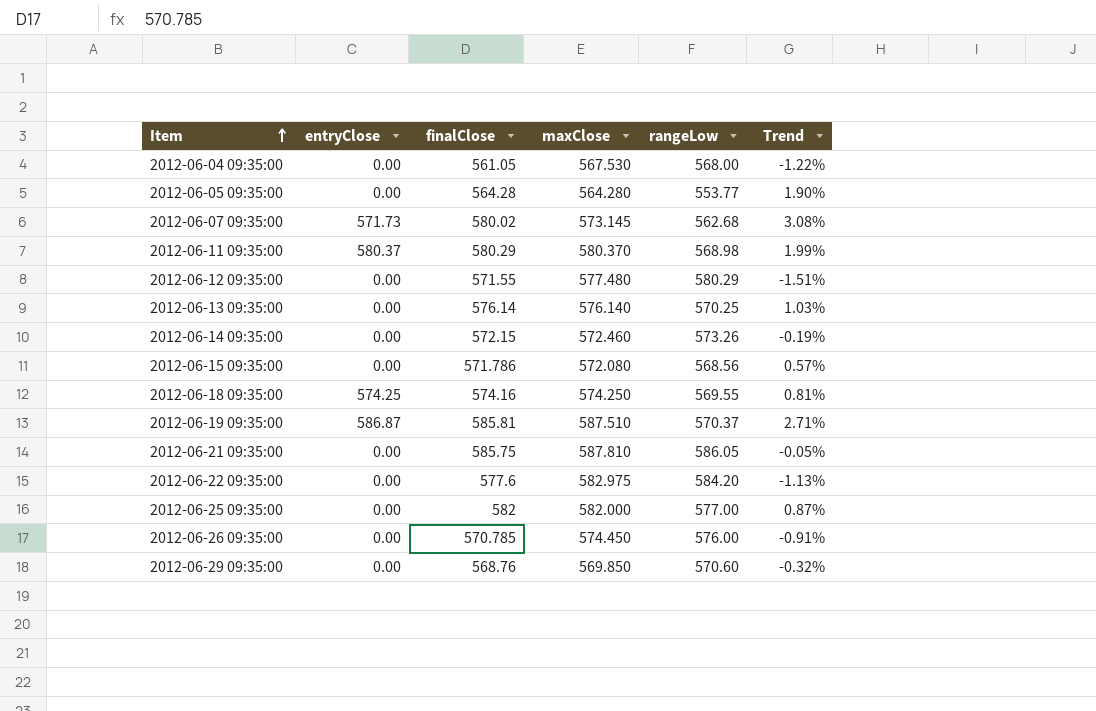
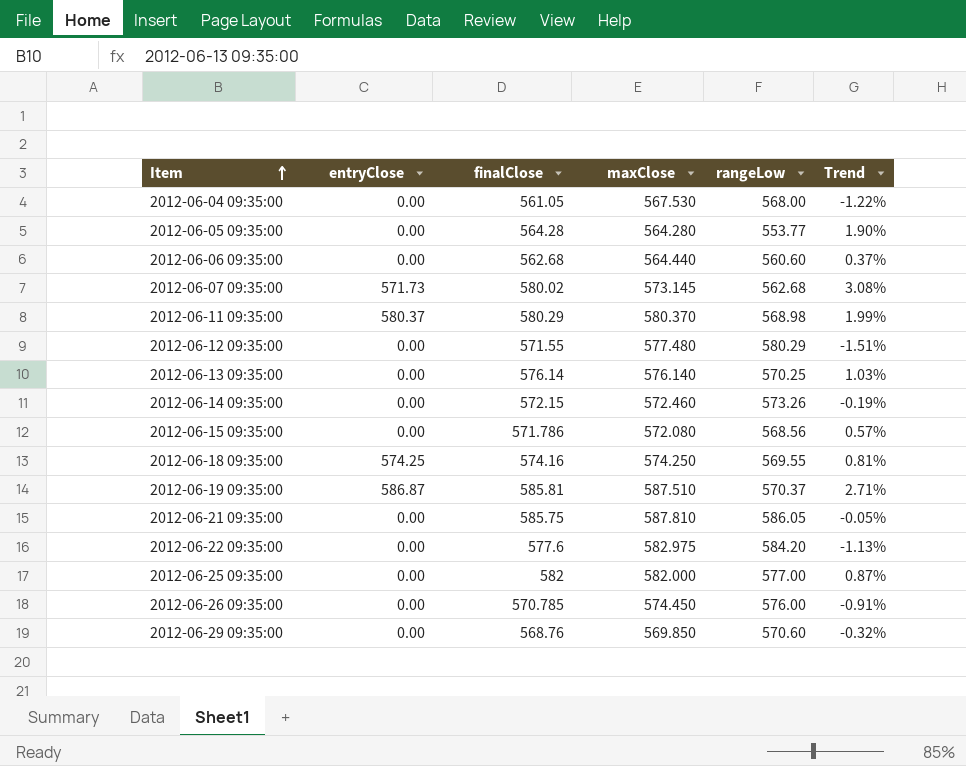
row 2012-06-06 09:35:00: none -> 0.00 | 562.68 | 564.440 | 560.60 | 0.37%

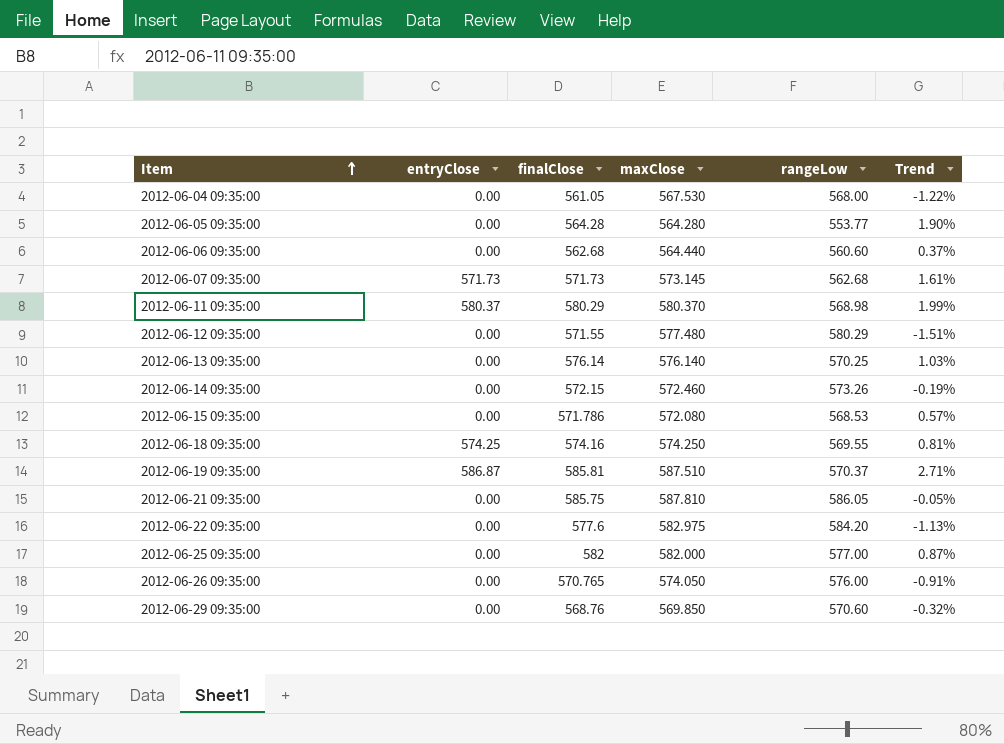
2012-06-07 09:35:00 | finalClose: 580.02 -> 571.73
2012-06-07 09:35:00 | Trend: 3.08% -> 1.61%
2012-06-15 09:35:00 | rangeLow: 568.56 -> 568.53
2012-06-26 09:35:00 | finalClose: 570.785 -> 570.765
2012-06-26 09:35:00 | maxClose: 574.450 -> 574.050

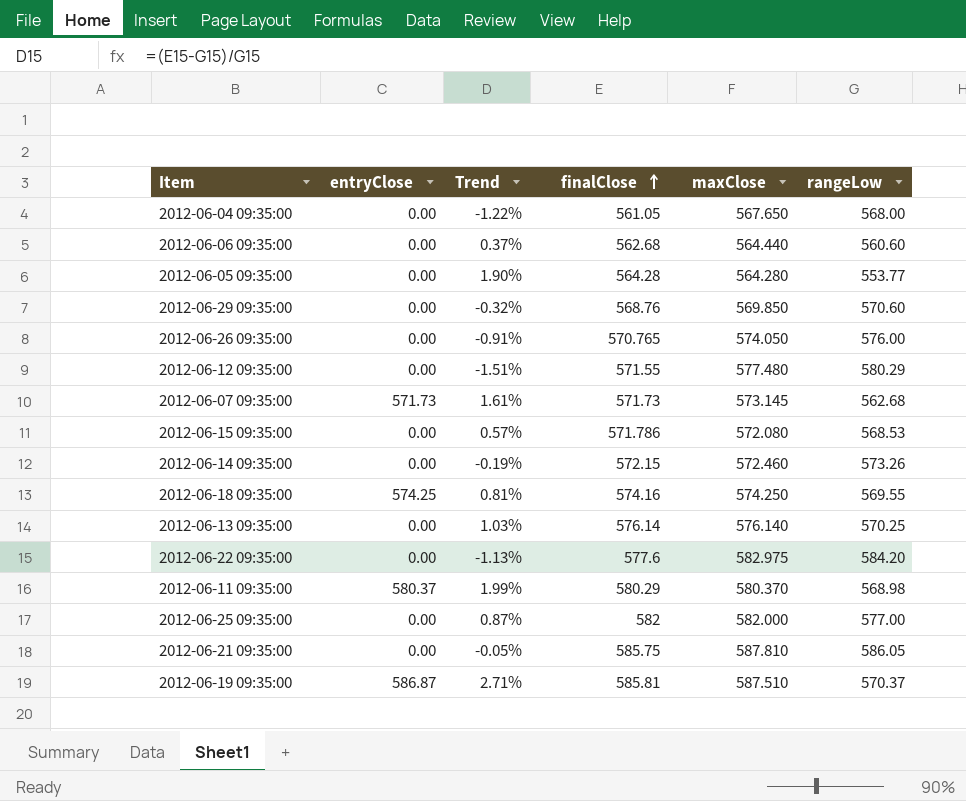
row order: Item ascending -> finalClose ascending
column Trend | position: 6 -> 3
2012-06-04 09:35:00 | maxClose: 567.530 -> 567.650

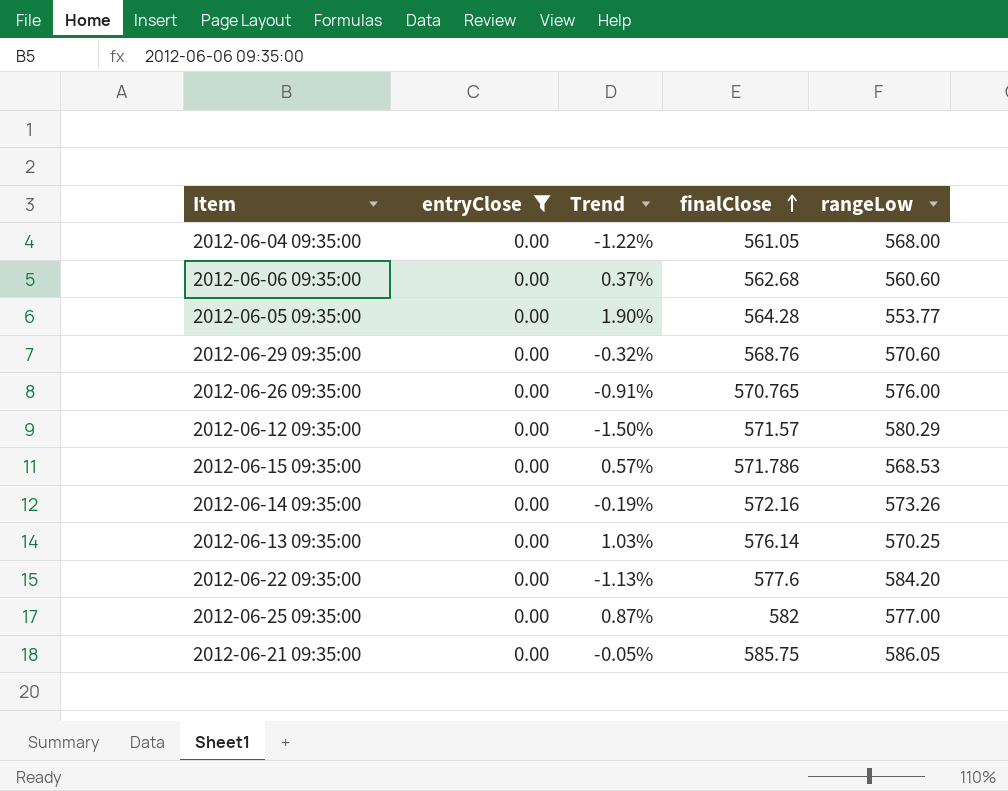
filter: none -> entryClose = 0.00
column maxClose | position: 5 -> none
2012-06-12 09:35:00 | Trend: -1.51% -> -1.50%
2012-06-12 09:35:00 | finalClose: 571.55 -> 571.57
2012-06-14 09:35:00 | finalClose: 572.15 -> 572.16

